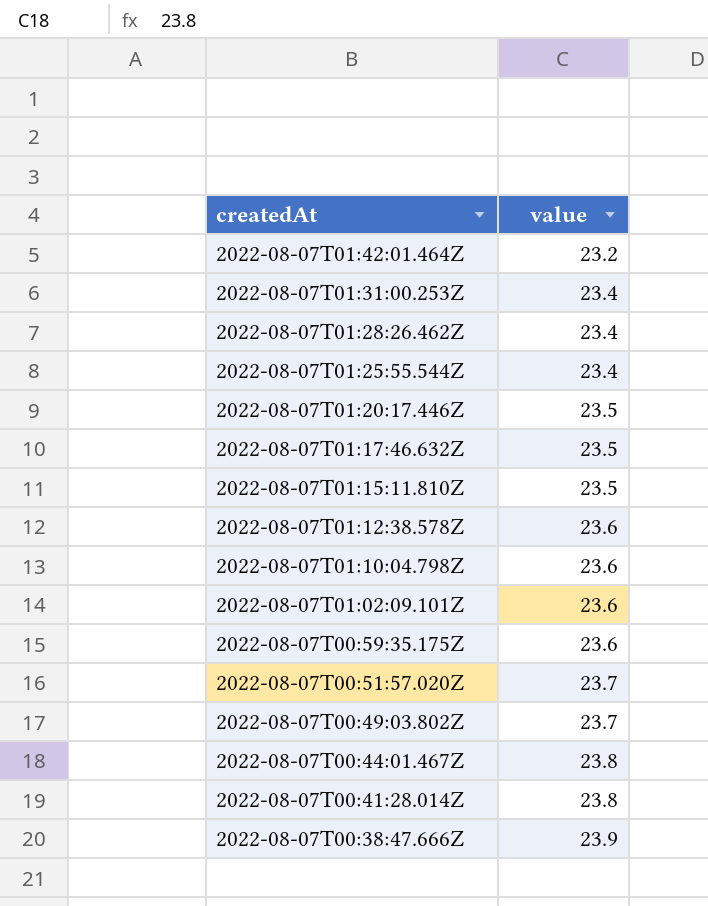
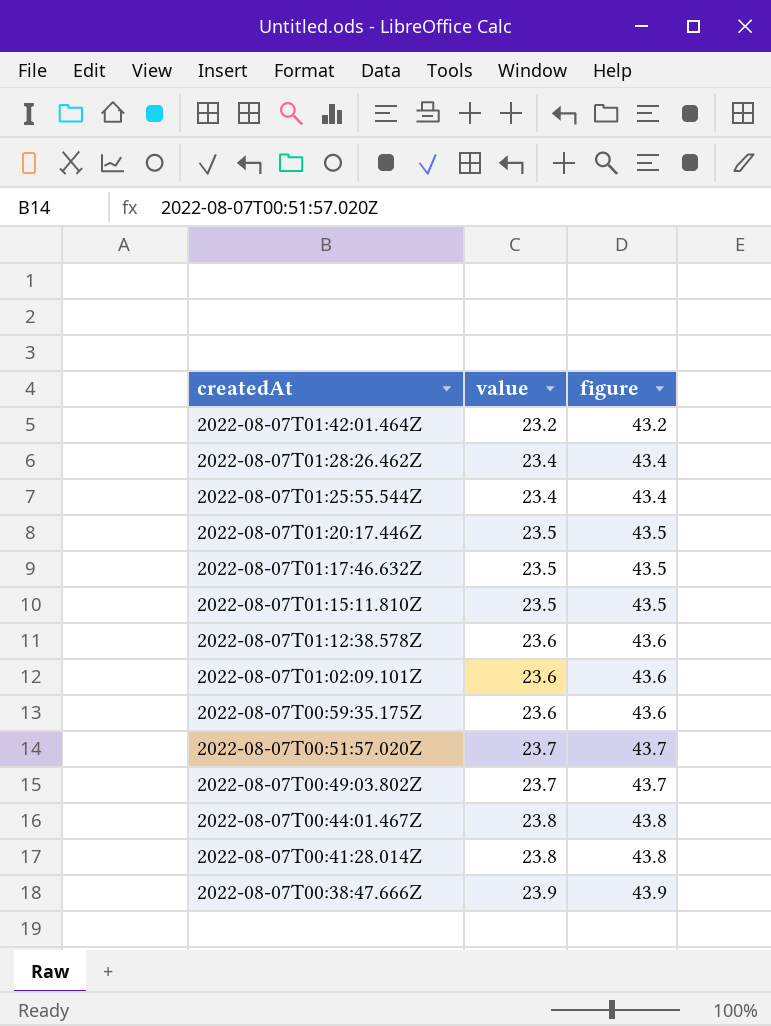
column figure | formula: none -> [value] + 20
row 2022-08-07T01:31:00.253Z: 23.4 -> none
row 2022-08-07T01:10:04.798Z: 23.6 -> none

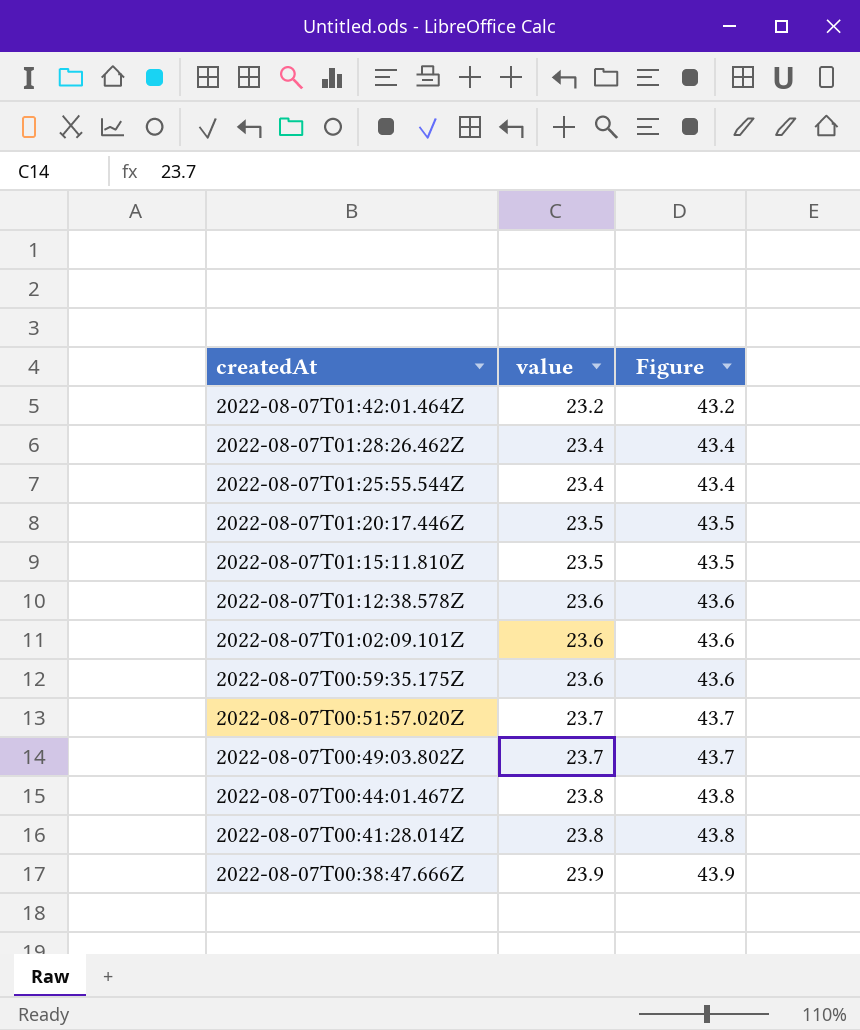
column name: figure -> Figure
row 2022-08-07T01:17:46.632Z: 23.5 | 43.5 -> none

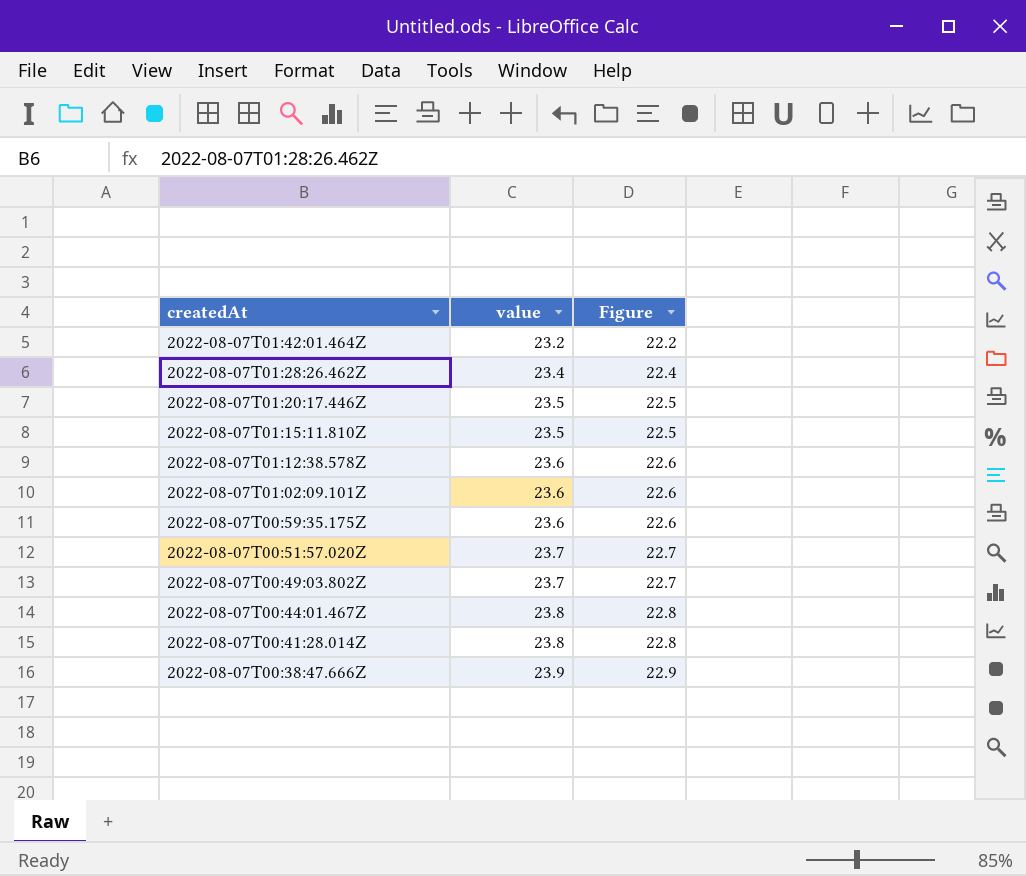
column Figure | formula: [value] + 20 -> [value] - 1
row 2022-08-07T01:25:55.544Z: 23.4 | 43.4 -> none

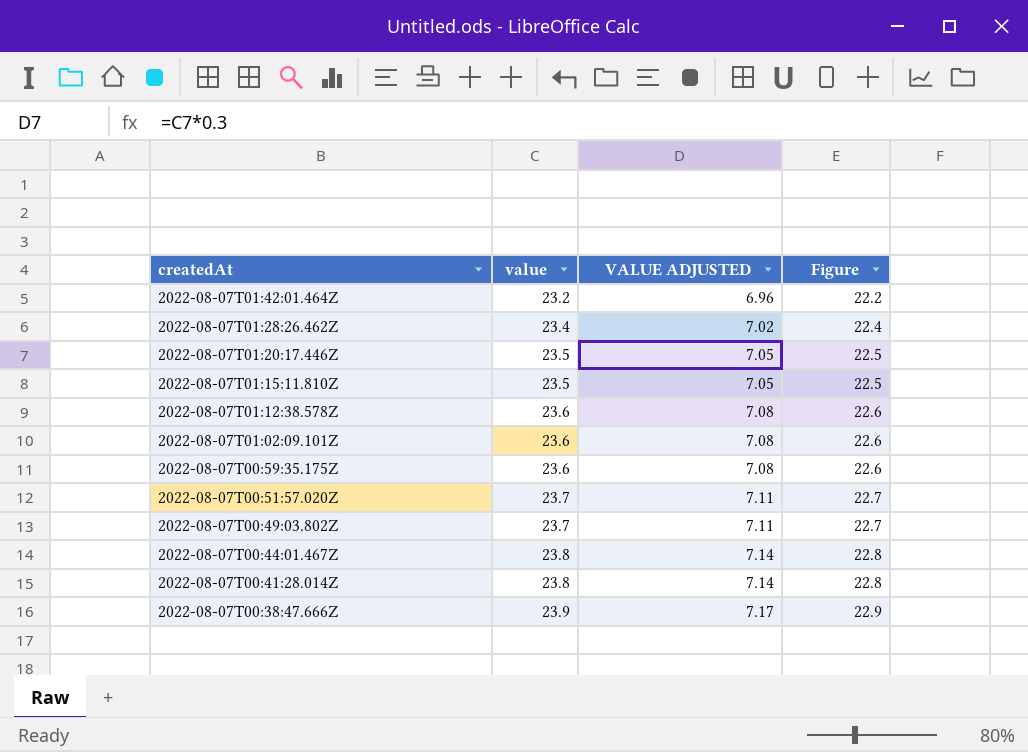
column VALUE ADJUSTED | formula: none -> [value] * 0.3

